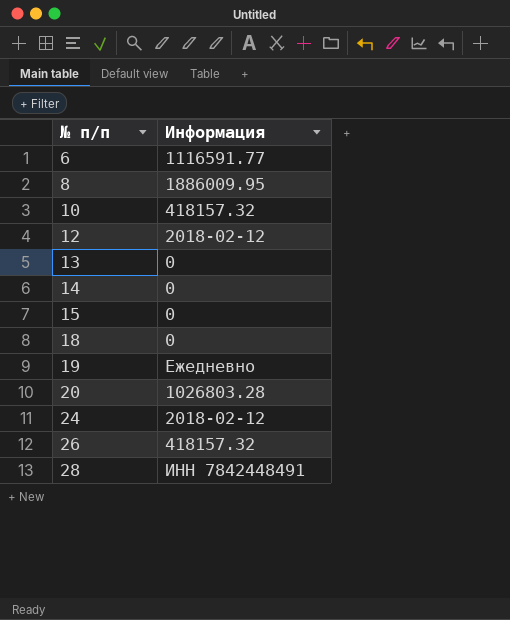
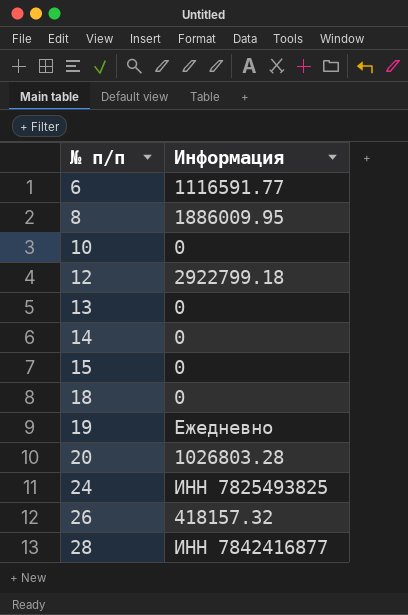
10 | Информация: 418157.32 -> 0
12 | Информация: 2018-02-12 -> 2922799.18
24 | Информация: 2018-02-12 -> ИНН 7825493825
28 | Информация: ИНН 7842448491 -> ИНН 7842416877

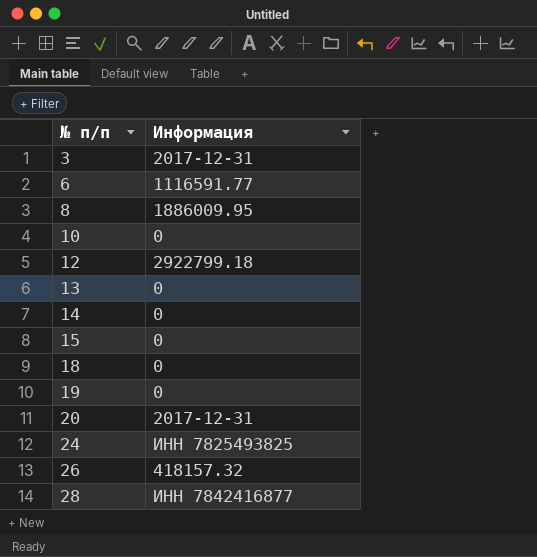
row 3: none -> 2017-12-31
19 | Информация: Ежедневно -> 0
20 | Информация: 1026803.28 -> 2017-12-31

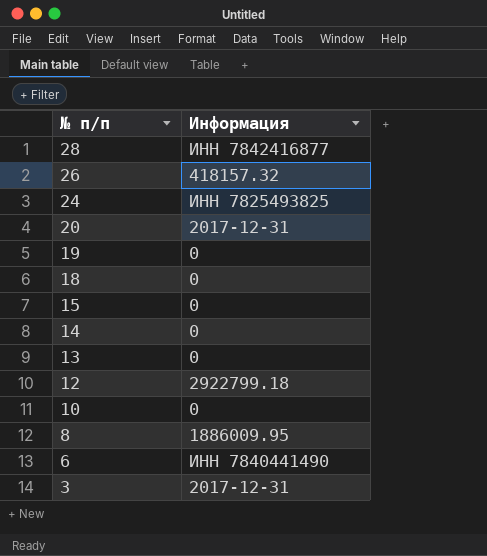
row order: № п/п ascending -> № п/п descending
6 | Информация: 1116591.77 -> ИНН 7840441490

